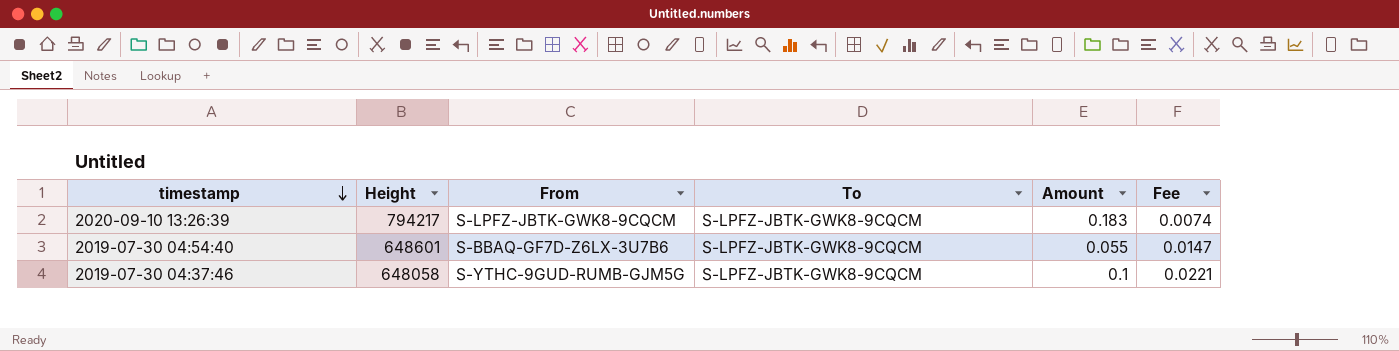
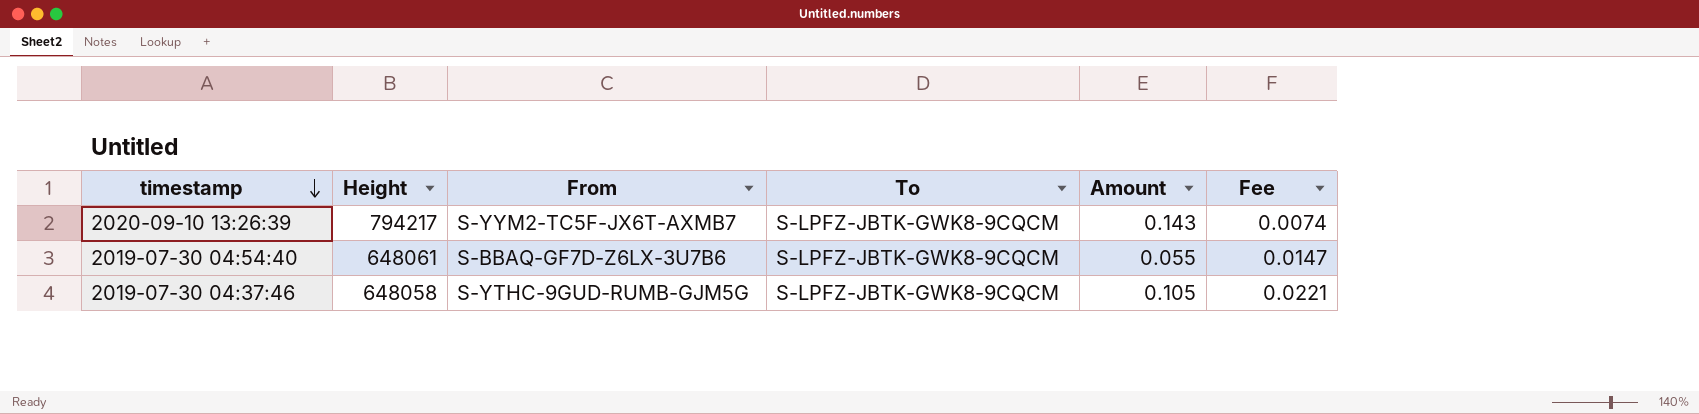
2020-09-10 13:26:39 | From: S-LPFZ-JBTK-GWK8-9CQCM -> S-YYM2-TC5F-JX6T-AXMB7
2020-09-10 13:26:39 | Amount: 0.183 -> 0.143
2019-07-30 04:54:40 | Height: 648601 -> 648061
2019-07-30 04:37:46 | Amount: 0.1 -> 0.105

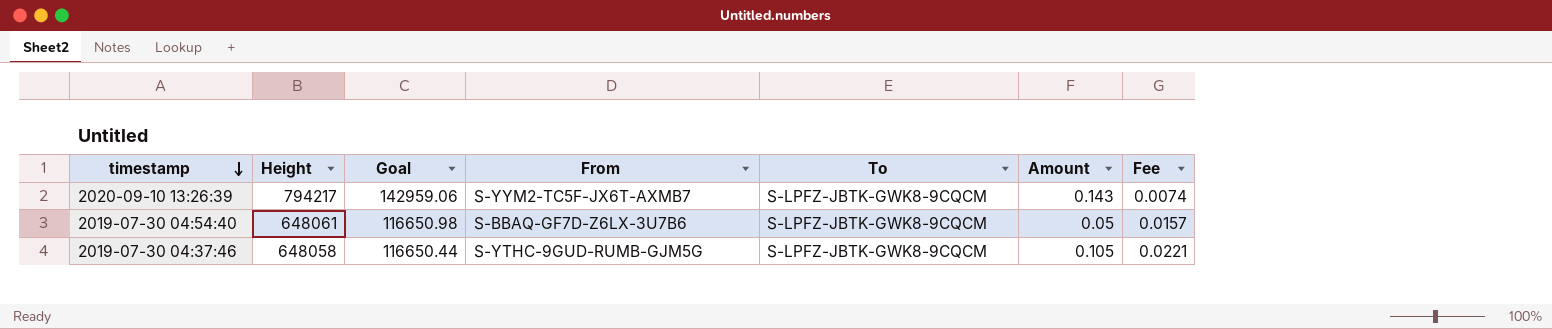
column Goal | formula: none -> [Height] * 0.18
2019-07-30 04:54:40 | Amount: 0.055 -> 0.05
2019-07-30 04:54:40 | Fee: 0.0147 -> 0.0157

